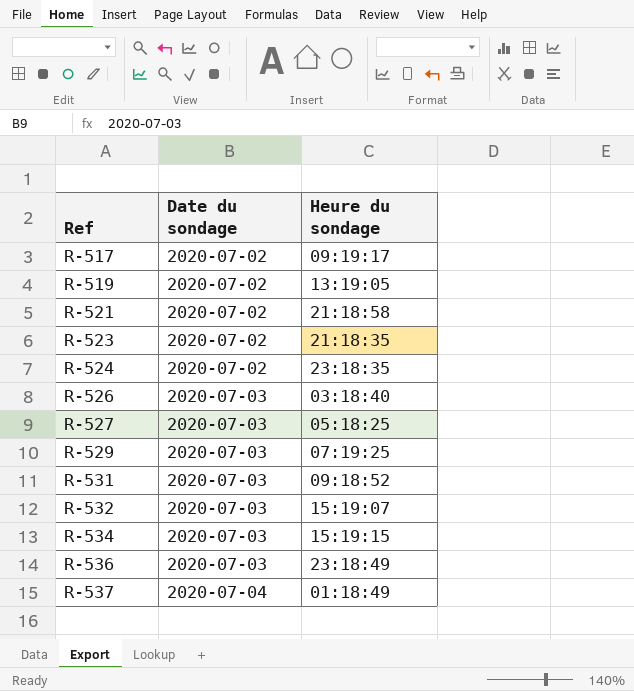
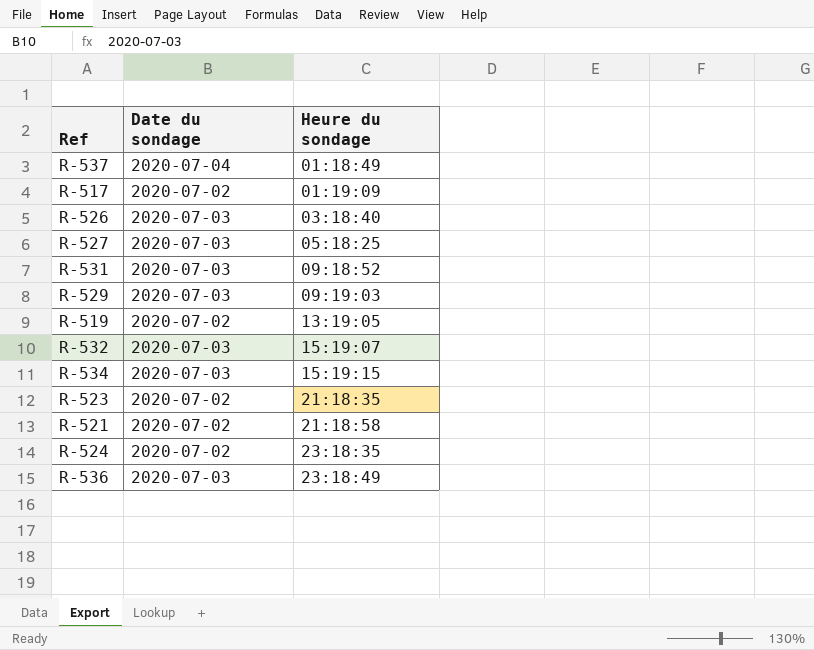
row order: Ref ascending -> Heure du sondage ascending
R-517 | Heure du sondage: 09:19:17 -> 01:19:09
R-529 | Heure du sondage: 07:19:25 -> 09:19:03

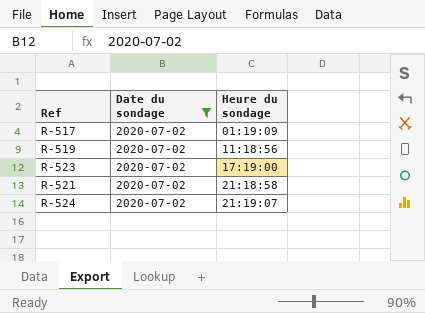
filter: none -> Date du sondage = 2020-07-02
R-519 | Heure du sondage: 13:19:05 -> 11:18:56
R-523 | Heure du sondage: 21:18:35 -> 17:19:00
R-524 | Heure du sondage: 23:18:35 -> 21:19:07

